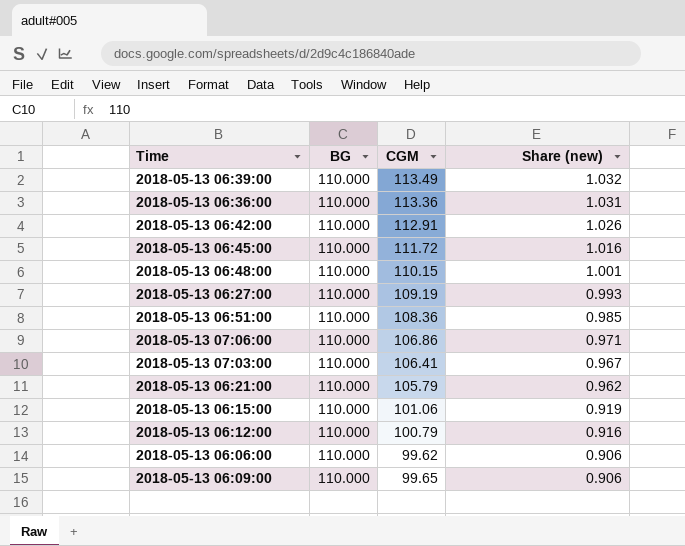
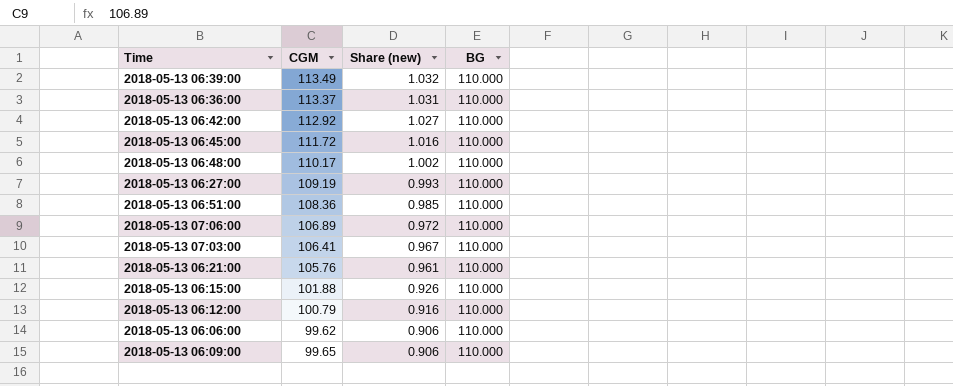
column BG | position: 2 -> 4
2018-05-13 06:36:00 | CGM: 113.36 -> 113.37
2018-05-13 06:42:00 | CGM: 112.91 -> 112.92
2018-05-13 06:42:00 | Share (new): 1.026 -> 1.027
2018-05-13 06:48:00 | CGM: 110.15 -> 110.17
2018-05-13 06:48:00 | Share (new): 1.001 -> 1.002
2018-05-13 07:06:00 | CGM: 106.86 -> 106.89
2018-05-13 07:06:00 | Share (new): 0.971 -> 0.972
2018-05-13 06:21:00 | CGM: 105.79 -> 105.76
2018-05-13 06:21:00 | Share (new): 0.962 -> 0.961
2018-05-13 06:15:00 | CGM: 101.06 -> 101.88
2018-05-13 06:15:00 | Share (new): 0.919 -> 0.926

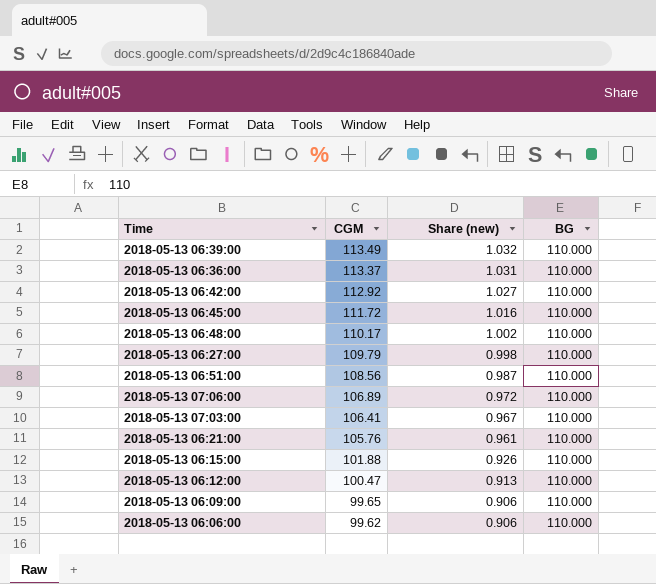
row order: Share (new) descending -> CGM descending
2018-05-13 06:27:00 | CGM: 109.19 -> 109.79
2018-05-13 06:27:00 | Share (new): 0.993 -> 0.998
2018-05-13 06:51:00 | CGM: 108.36 -> 108.56
2018-05-13 06:51:00 | Share (new): 0.985 -> 0.987
2018-05-13 06:12:00 | CGM: 100.79 -> 100.47
2018-05-13 06:12:00 | Share (new): 0.916 -> 0.913

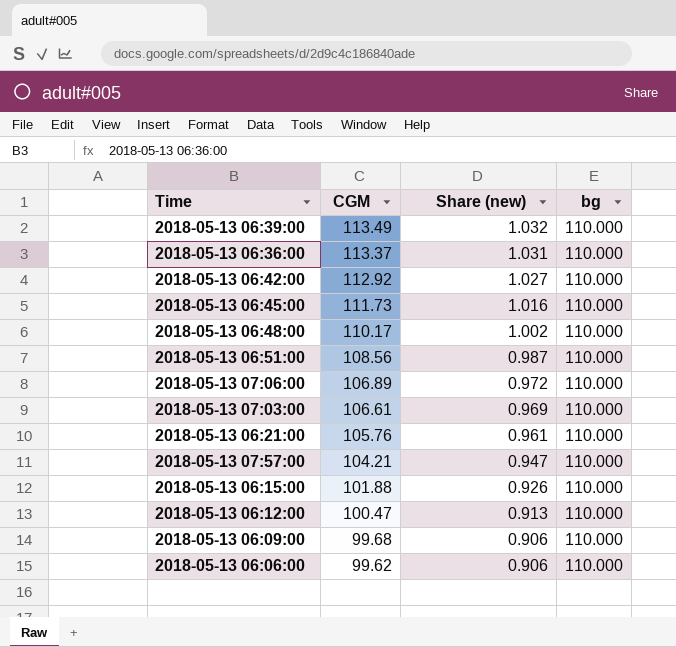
column name: BG -> bg
row 2018-05-13 06:27:00: 109.79 | 0.998 | 110.000 -> none
2018-05-13 06:45:00 | CGM: 111.72 -> 111.73
2018-05-13 07:03:00 | CGM: 106.41 -> 106.61
2018-05-13 07:03:00 | Share (new): 0.967 -> 0.969
row 2018-05-13 07:57:00: none -> 104.21 | 0.947 | 110.000
2018-05-13 06:09:00 | CGM: 99.65 -> 99.68

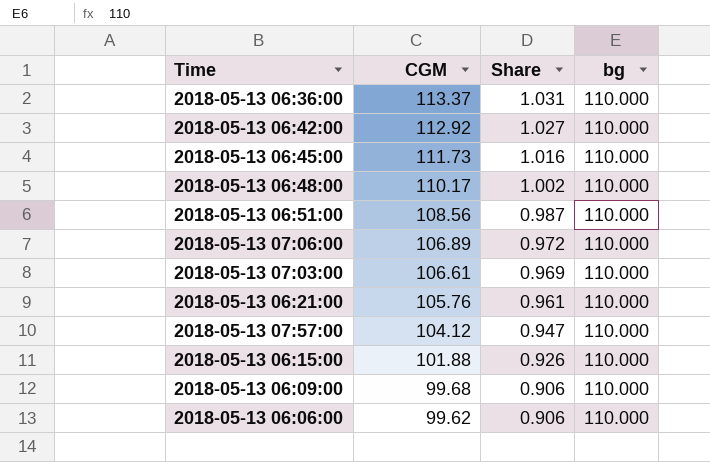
column name: Share (new) -> Share
row 2018-05-13 06:39:00: 113.49 | 1.032 | 110.000 -> none
row 2018-05-13 06:12:00: 100.47 | 0.913 | 110.000 -> none
2018-05-13 07:57:00 | CGM: 104.21 -> 104.12

